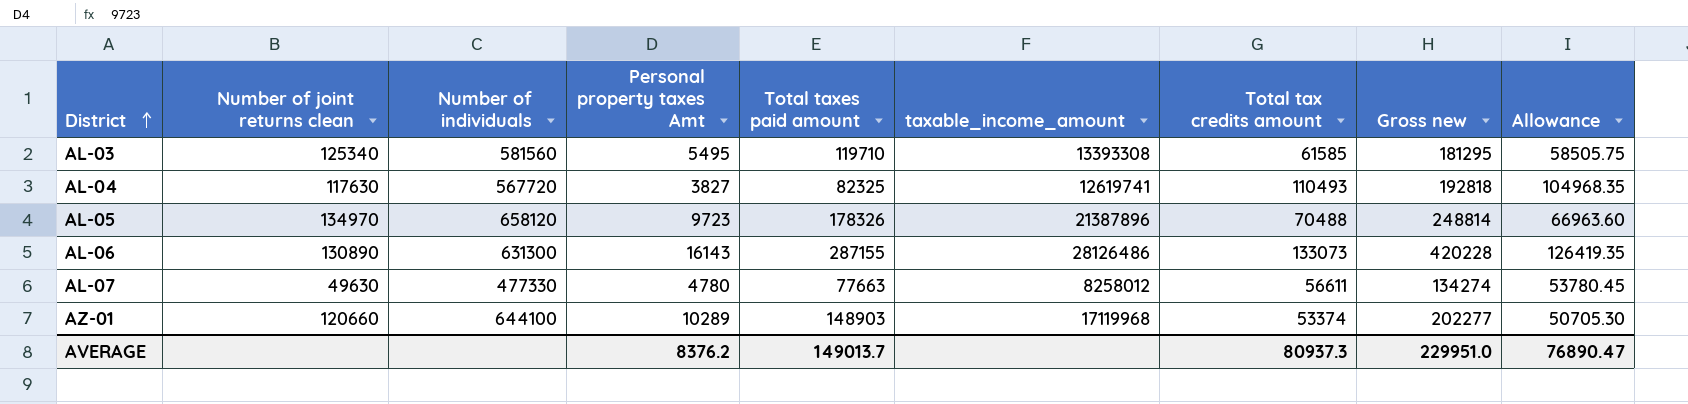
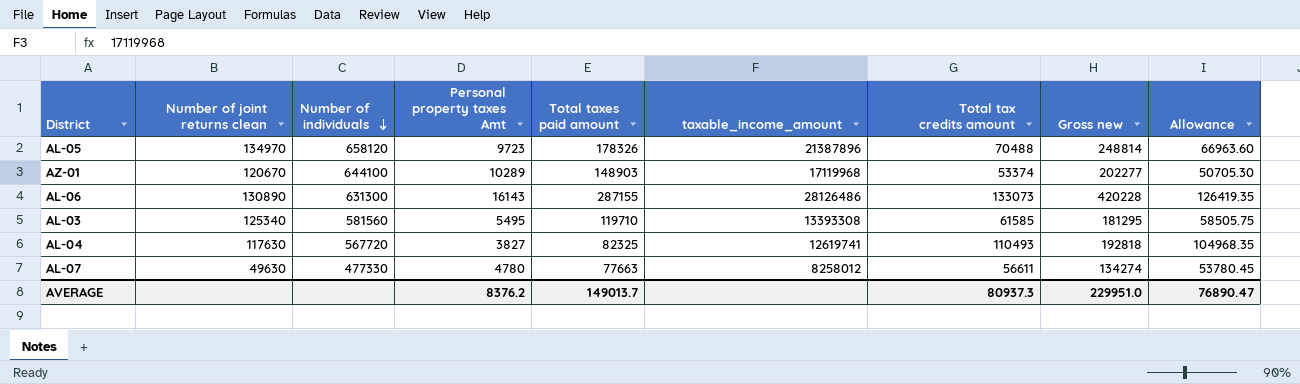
row order: District ascending -> Number of individuals descending
AZ-01 | Number of joint returns clean: 120660 -> 120670

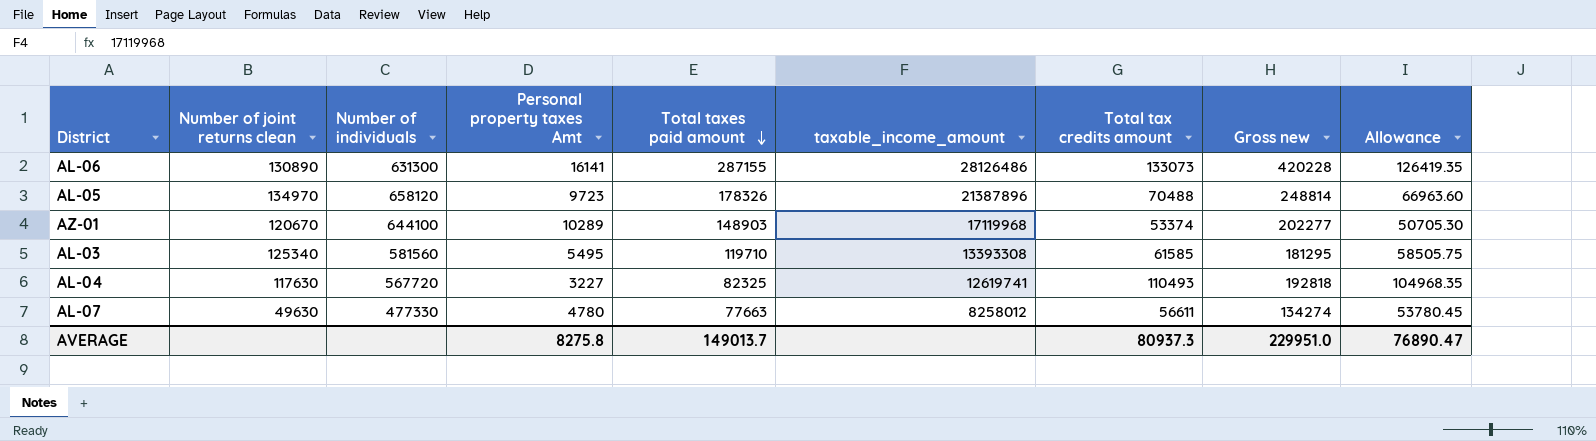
row order: Number of individuals descending -> Total taxes paid amount descending
AL-06 | Personal property taxes Amt: 16143 -> 16141
AL-04 | Personal property taxes Amt: 3827 -> 3227
AVERAGE | Personal property taxes Amt: 8376.2 -> 8275.8

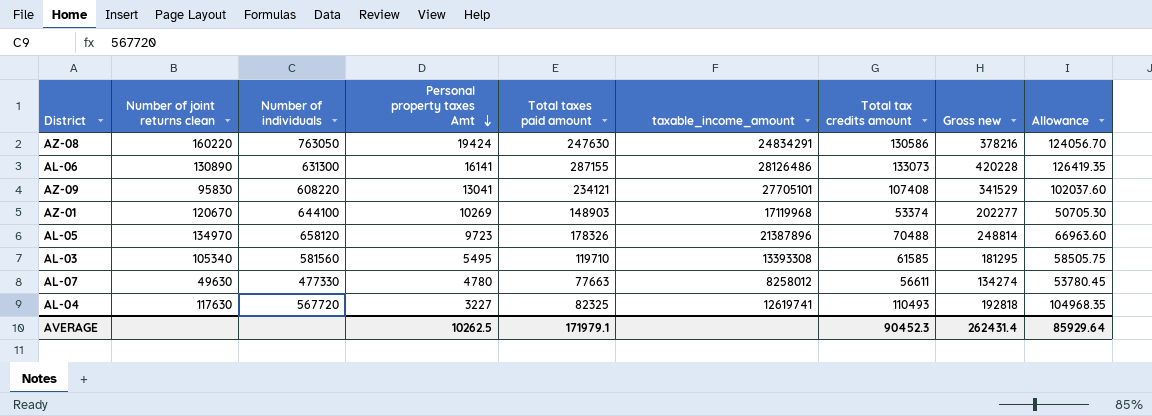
row order: Total taxes paid amount descending -> Personal property taxes Amt descending
row AZ-08: none -> 160220 | 763050 | 19424 | 247630 | 24834291 | 130586 | 378216 | 124056.70
row AZ-09: none -> 95830 | 608220 | 13041 | 234121 | 27705101 | 107408 | 341529 | 102037.60
AZ-01 | Personal property taxes Amt: 10289 -> 10269
AL-03 | Number of joint returns clean: 125340 -> 105340
AVERAGE | Personal property taxes Amt: 8275.8 -> 10262.5
AVERAGE | Total taxes paid amount: 149013.7 -> 171979.1
AVERAGE | Total tax credits amount: 80937.3 -> 90452.3
AVERAGE | Gross new: 229951.0 -> 262431.4
AVERAGE | Allowance: 76890.47 -> 85929.64

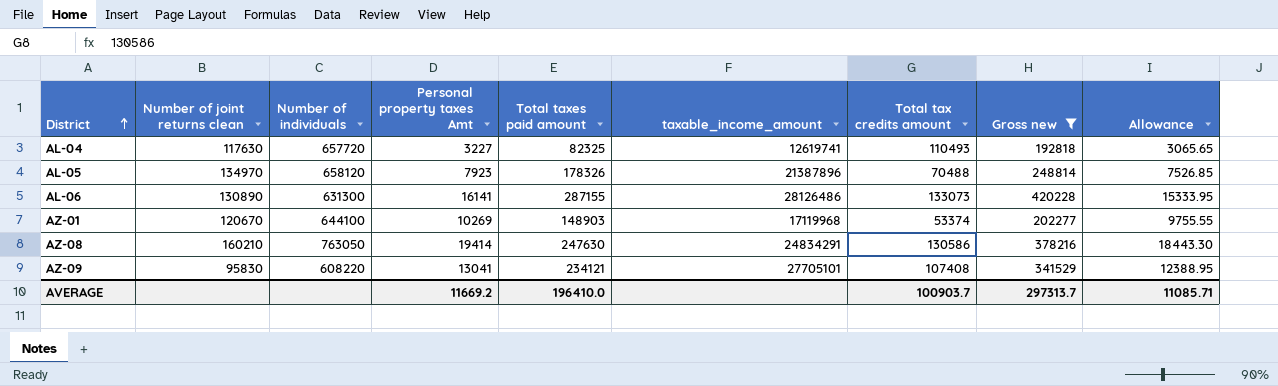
filter: none -> Gross new >= 192818
row order: Personal property taxes Amt descending -> District ascending
column Allowance | formula: [Total tax credits amount] * 0.95 -> [Personal property taxes Amt] * 0.95
AL-04 | Number of individuals: 567720 -> 657720
AL-05 | Personal property taxes Amt: 9723 -> 7923
AZ-08 | Number of joint returns clean: 160220 -> 160210
AZ-08 | Personal property taxes Amt: 19424 -> 19414
AVERAGE | Personal property taxes Amt: 10262.5 -> 11669.2
AVERAGE | Total taxes paid amount: 171979.1 -> 196410.0
AVERAGE | Total tax credits amount: 90452.3 -> 100903.7
AVERAGE | Gross new: 262431.4 -> 297313.7
AVERAGE | Allowance: 85929.64 -> 11085.71

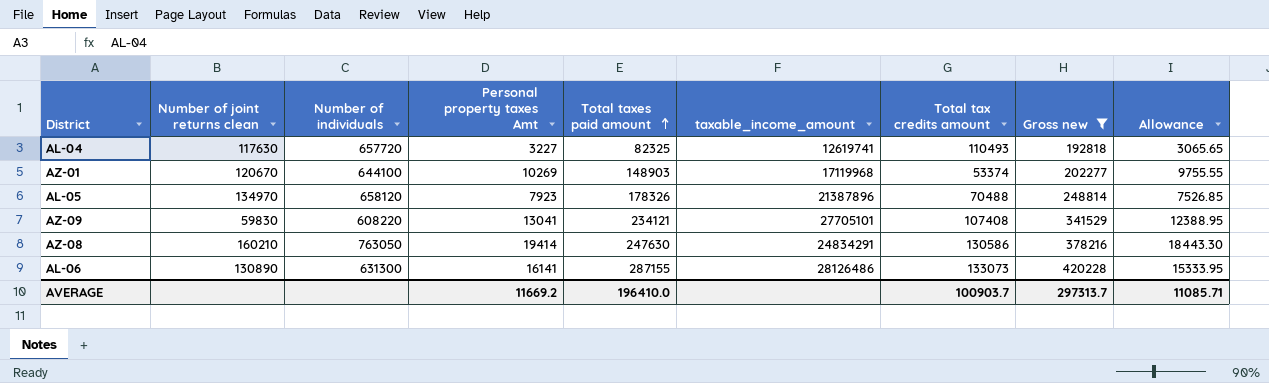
row order: District ascending -> Total taxes paid amount ascending
AZ-09 | Number of joint returns clean: 95830 -> 59830

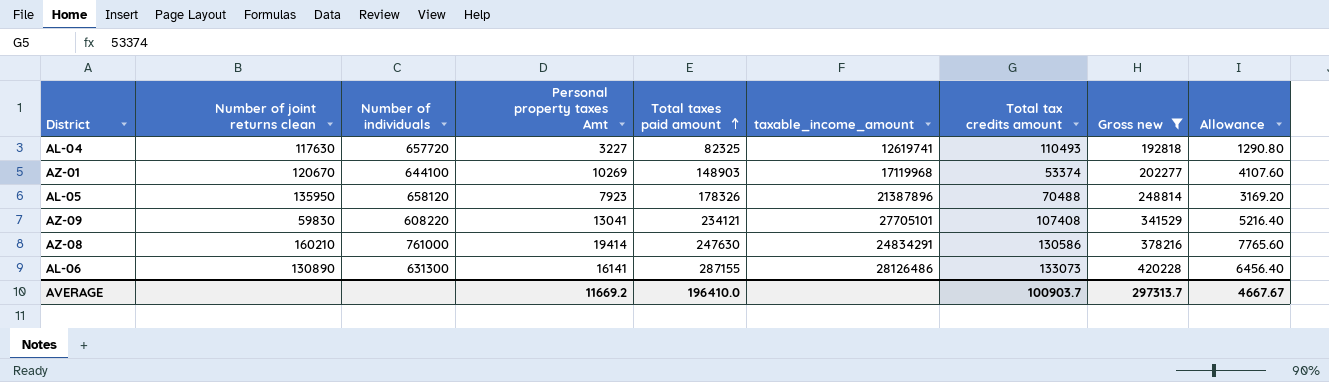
column Allowance | formula: [Personal property taxes Amt] * 0.95 -> [Personal property taxes Amt] * 0.4
AL-05 | Number of joint returns clean: 134970 -> 135950
AZ-08 | Number of individuals: 763050 -> 761000
AVERAGE | Allowance: 11085.71 -> 4667.67

